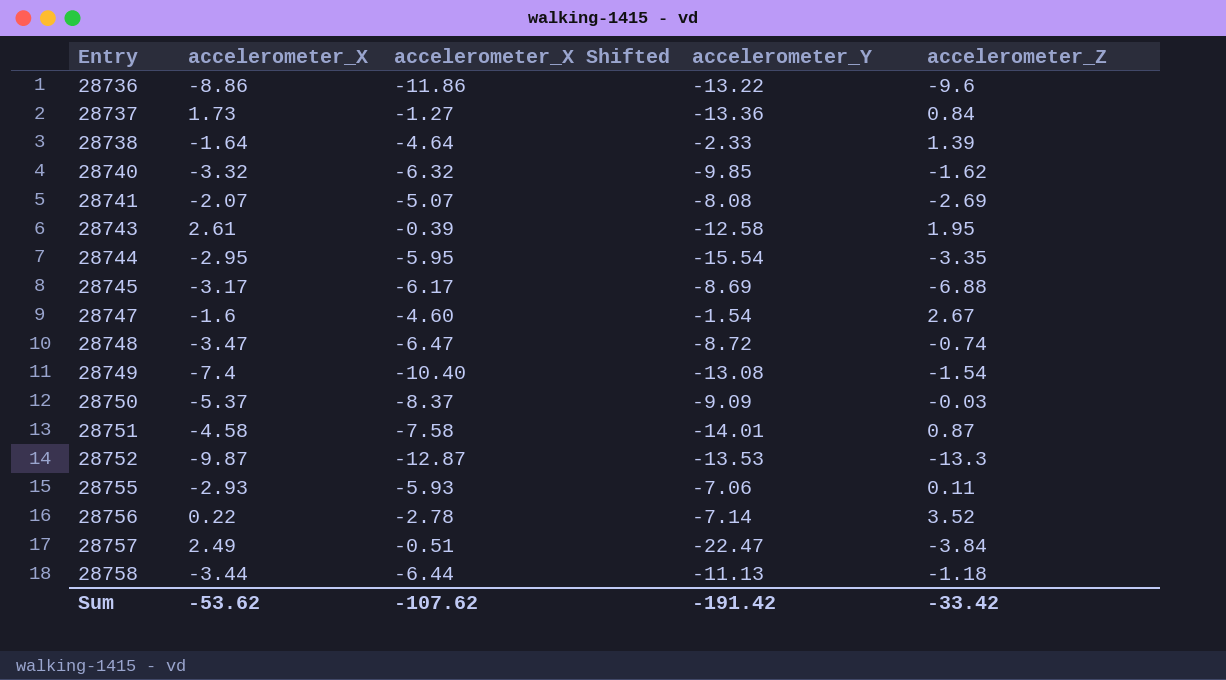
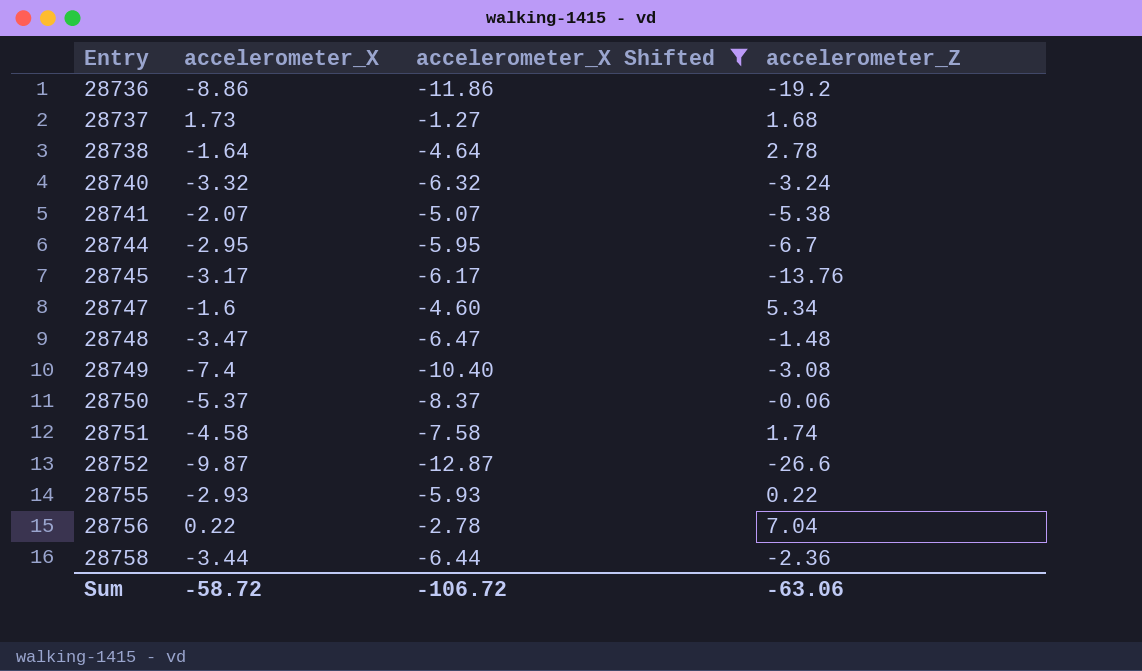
filter: none -> accelerometer_X Shifted <= -1.27
column accelerometer_Y | position: 4 -> none
28736 | accelerometer_Z: -9.6 -> -19.2
28737 | accelerometer_Z: 0.84 -> 1.68
28738 | accelerometer_Z: 1.39 -> 2.78
28740 | accelerometer_Z: -1.62 -> -3.24
28741 | accelerometer_Z: -2.69 -> -5.38
28744 | accelerometer_Z: -3.35 -> -6.7
28745 | accelerometer_Z: -6.88 -> -13.76
28747 | accelerometer_Z: 2.67 -> 5.34
28748 | accelerometer_Z: -0.74 -> -1.48
28749 | accelerometer_Z: -1.54 -> -3.08
28750 | accelerometer_Z: -0.03 -> -0.06
28751 | accelerometer_Z: 0.87 -> 1.74
28752 | accelerometer_Z: -13.3 -> -26.6
28755 | accelerometer_Z: 0.11 -> 0.22
28756 | accelerometer_Z: 3.52 -> 7.04
28758 | accelerometer_Z: -1.18 -> -2.36
Sum | accelerometer_X: -53.62 -> -58.72
Sum | accelerometer_X Shifted: -107.62 -> -106.72
Sum | accelerometer_Z: -33.42 -> -63.06

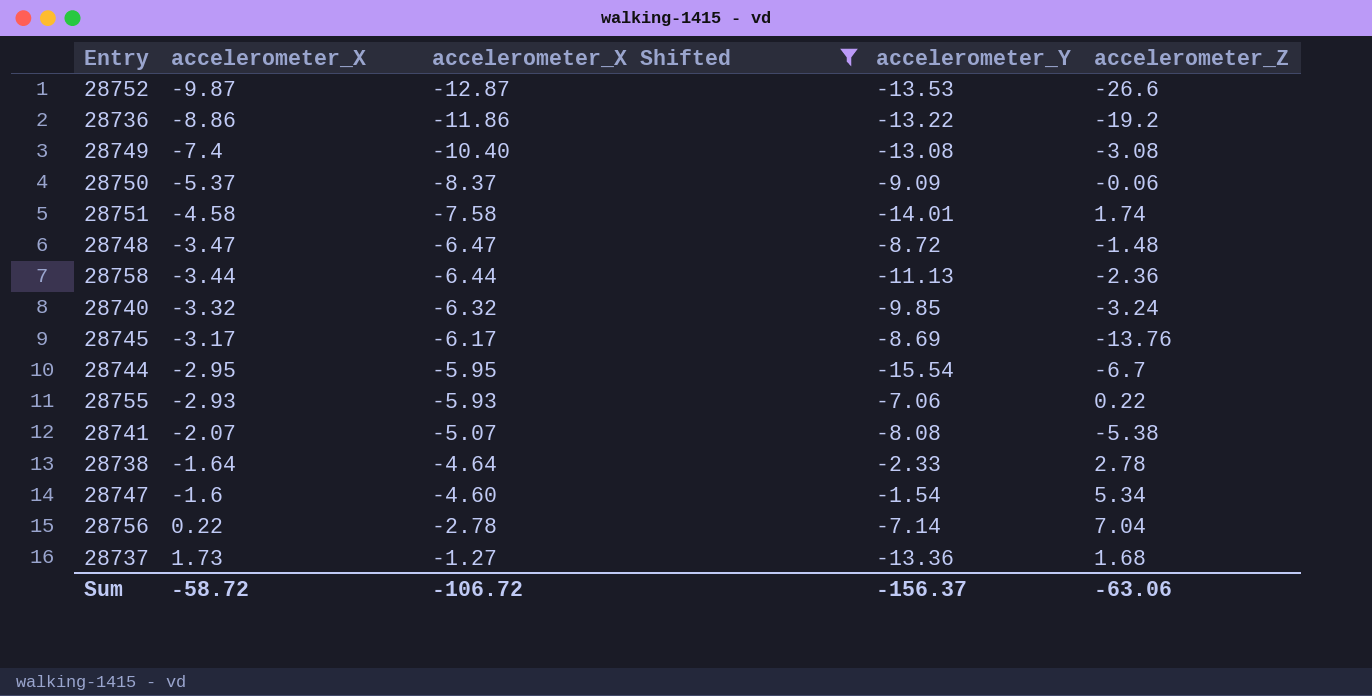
row order: Entry ascending -> accelerometer_X ascending
column accelerometer_Y | position: none -> 4

